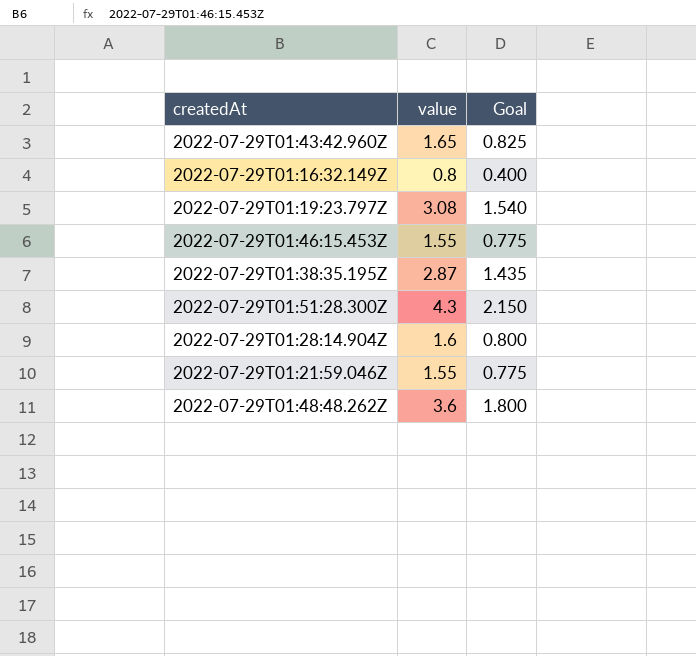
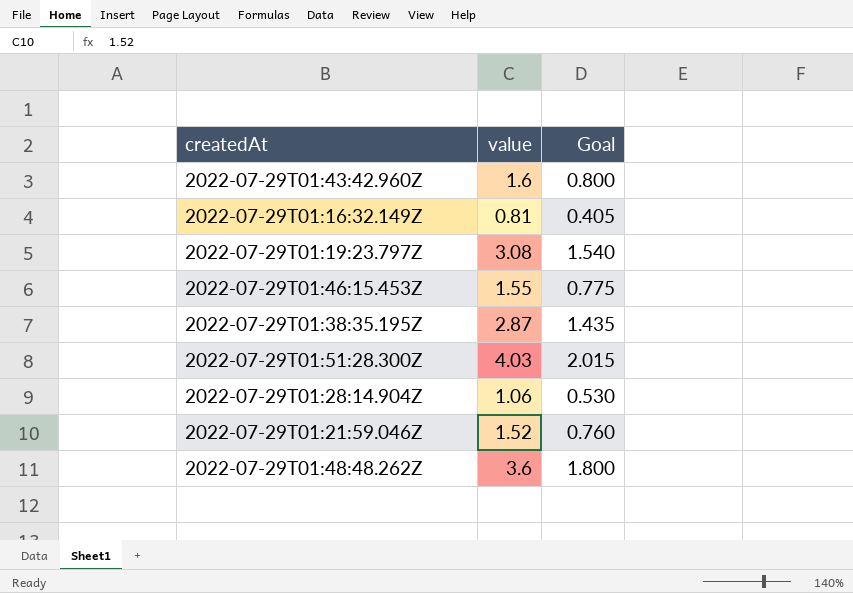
2022-07-29T01:43:42.960Z | value: 1.65 -> 1.6
2022-07-29T01:43:42.960Z | Goal: 0.825 -> 0.800
2022-07-29T01:16:32.149Z | value: 0.8 -> 0.81
2022-07-29T01:16:32.149Z | Goal: 0.400 -> 0.405
2022-07-29T01:51:28.300Z | value: 4.3 -> 4.03
2022-07-29T01:51:28.300Z | Goal: 2.150 -> 2.015
2022-07-29T01:28:14.904Z | value: 1.6 -> 1.06
2022-07-29T01:28:14.904Z | Goal: 0.800 -> 0.530
2022-07-29T01:21:59.046Z | value: 1.55 -> 1.52
2022-07-29T01:21:59.046Z | Goal: 0.775 -> 0.760

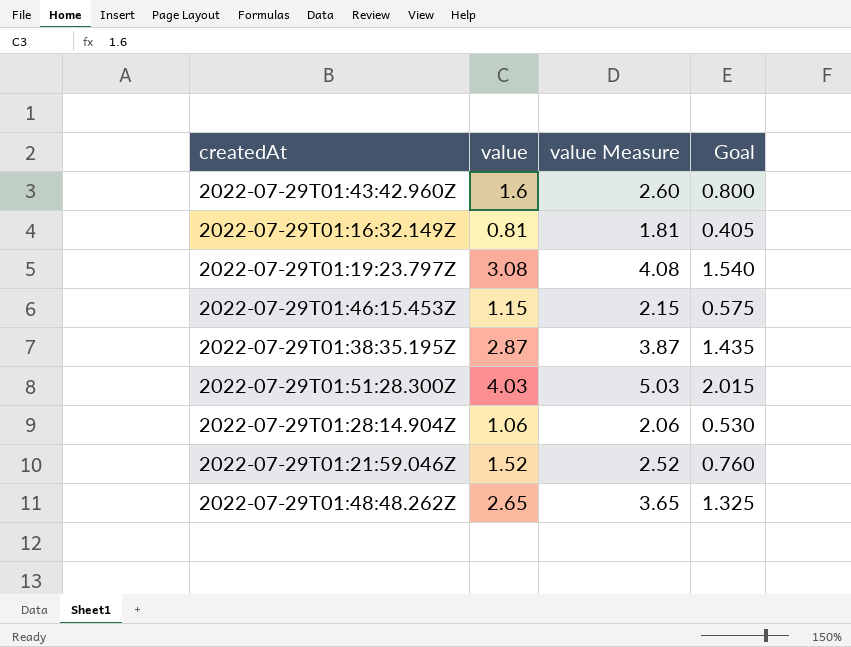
column value Measure | formula: none -> [value] + 1
2022-07-29T01:46:15.453Z | value: 1.55 -> 1.15
2022-07-29T01:46:15.453Z | Goal: 0.775 -> 0.575
2022-07-29T01:48:48.262Z | value: 3.6 -> 2.65
2022-07-29T01:48:48.262Z | Goal: 1.800 -> 1.325

